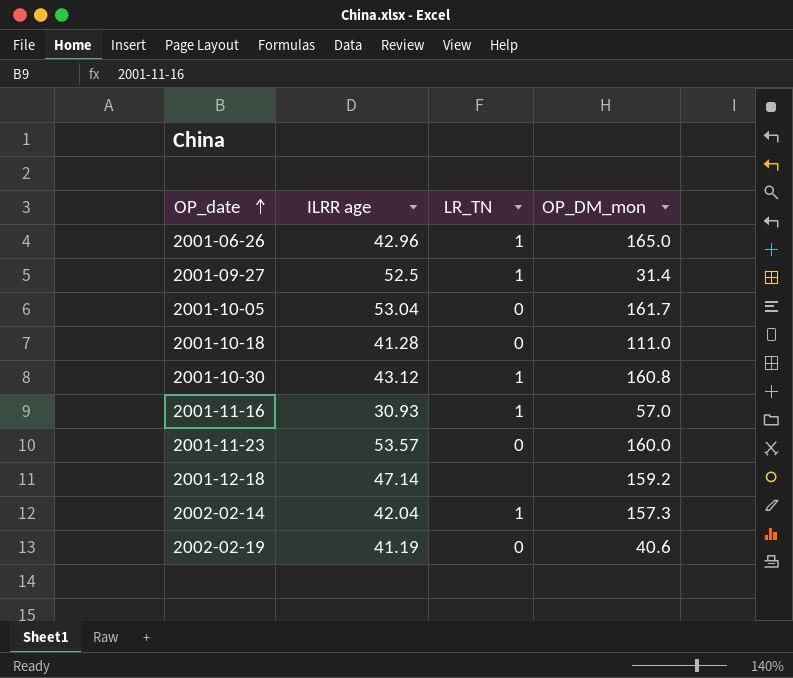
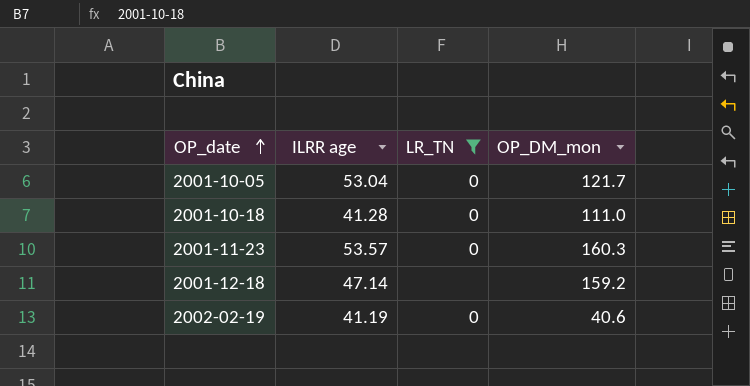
filter: none -> LR_TN != 1
2001-10-05 | OP_DM_mon: 161.7 -> 121.7
2001-11-23 | OP_DM_mon: 160.0 -> 160.3

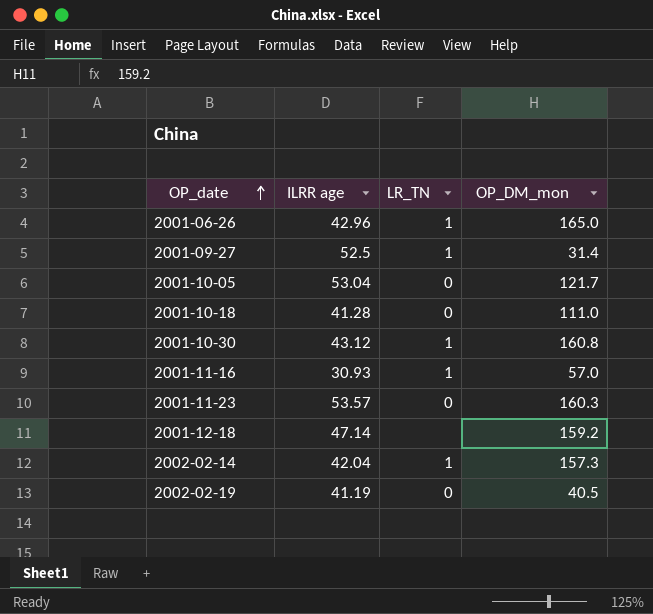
filter: LR_TN != 1 -> none
2002-02-19 | OP_DM_mon: 40.6 -> 40.5

